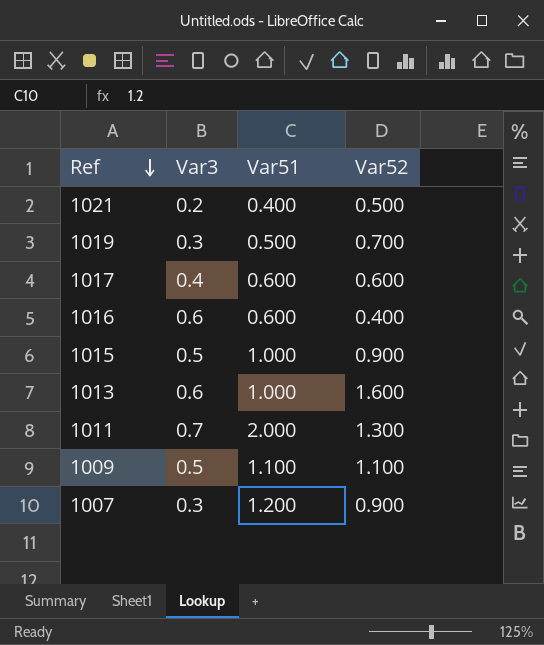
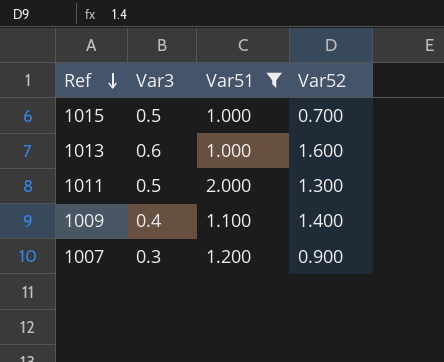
filter: none -> Var51 >= 1.000
1015 | Var52: 0.900 -> 0.700
1011 | Var3: 0.7 -> 0.5
1009 | Var3: 0.5 -> 0.4
1009 | Var52: 1.100 -> 1.400

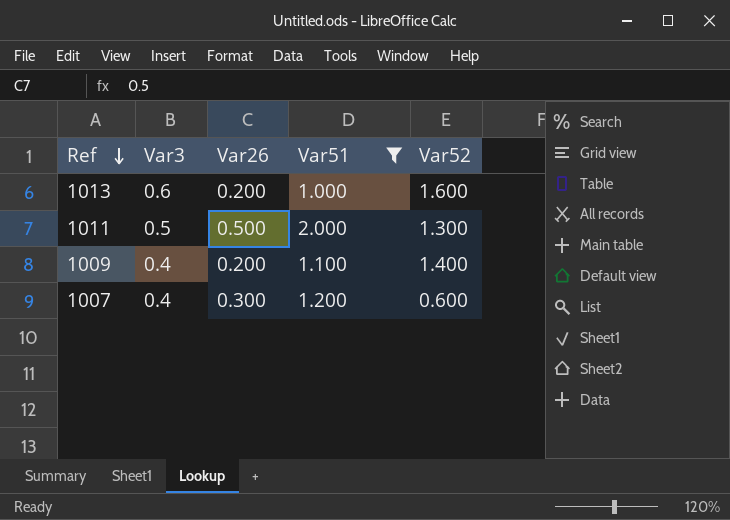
column Var26 | position: none -> 3
row 1015: 0.5 | 1.000 | 0.700 -> none
1007 | Var3: 0.3 -> 0.4
1007 | Var52: 0.900 -> 0.600

